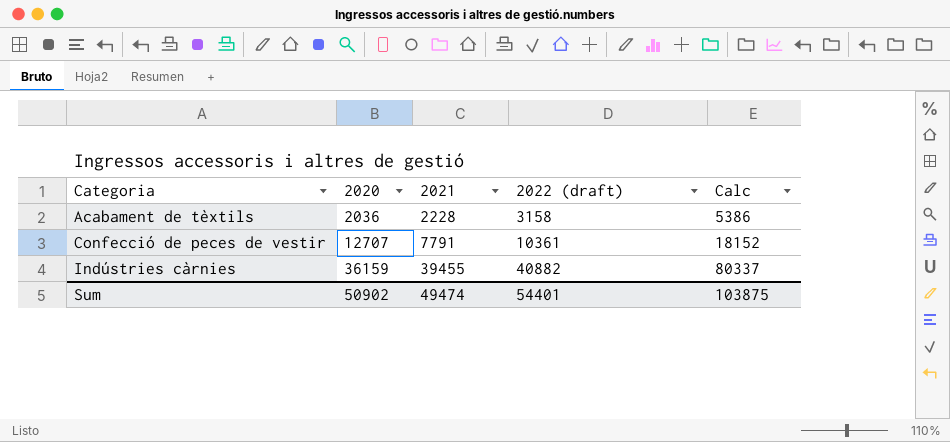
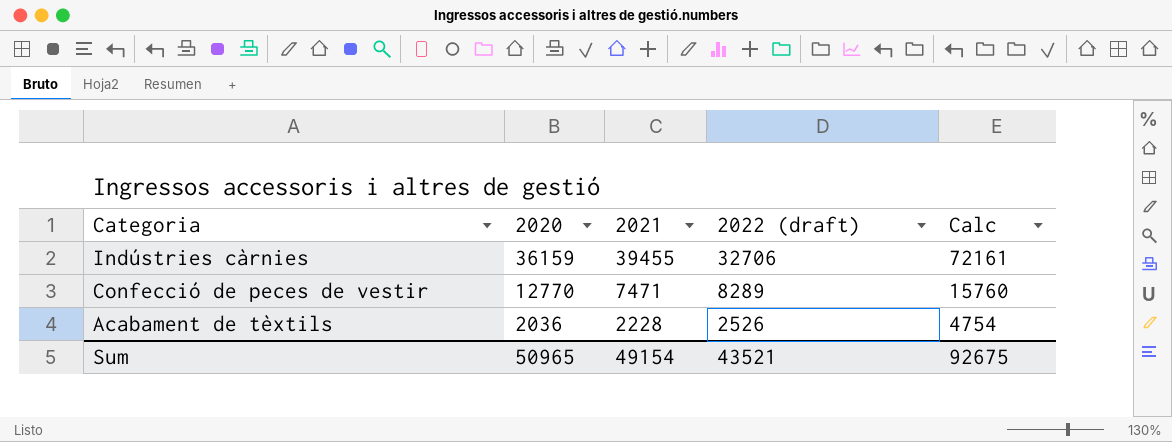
row order: Categoria ascending -> Categoria descending
Indústries càrnies | 2022 (draft): 40882 -> 32706
Indústries càrnies | Calc: 80337 -> 72161
Confecció de peces de vestir | 2020: 12707 -> 12770
Confecció de peces de vestir | 2021: 7791 -> 7471
Confecció de peces de vestir | 2022 (draft): 10361 -> 8289
Confecció de peces de vestir | Calc: 18152 -> 15760
Acabament de tèxtils | 2022 (draft): 3158 -> 2526
Acabament de tèxtils | Calc: 5386 -> 4754
Sum | 2020: 50902 -> 50965
Sum | 2021: 49474 -> 49154
Sum | 2022 (draft): 54401 -> 43521
Sum | Calc: 103875 -> 92675

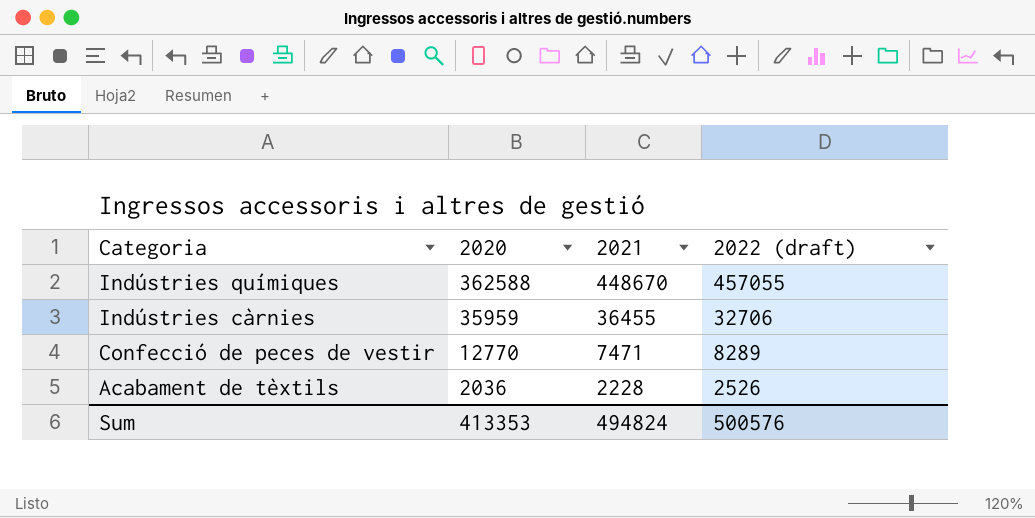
column Calc | formula: [2021] + [2022 (draft)] -> none
row Indústries químiques: none -> 362588 | 448670 | 457055
Indústries càrnies | 2020: 36159 -> 35959
Indústries càrnies | 2021: 39455 -> 36455
Sum | 2020: 50965 -> 413353
Sum | 2021: 49154 -> 494824
Sum | 2022 (draft): 43521 -> 500576

